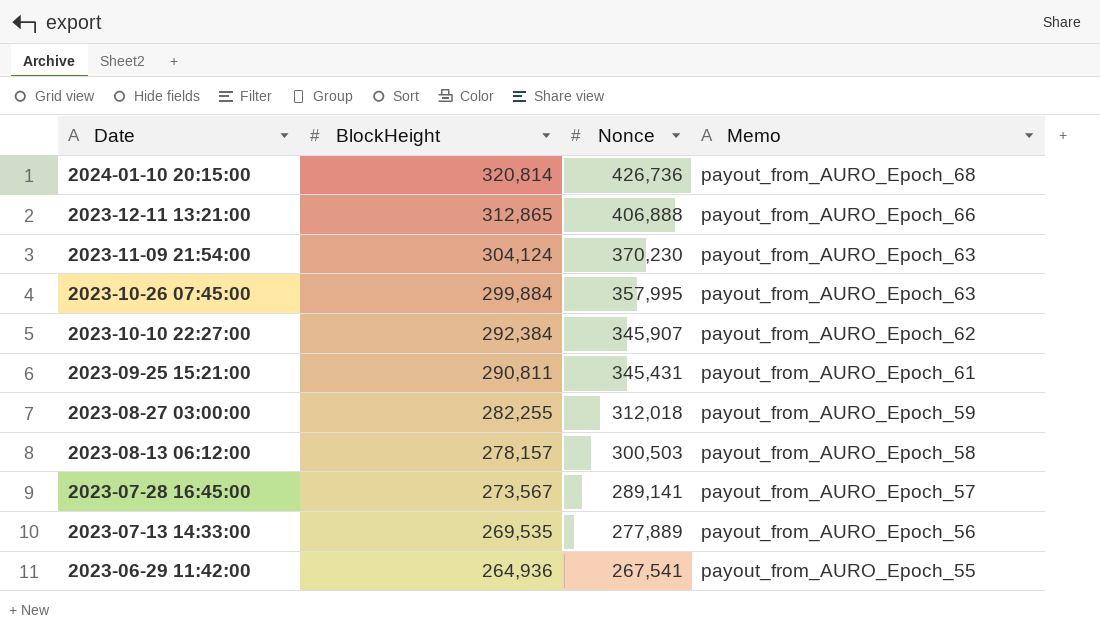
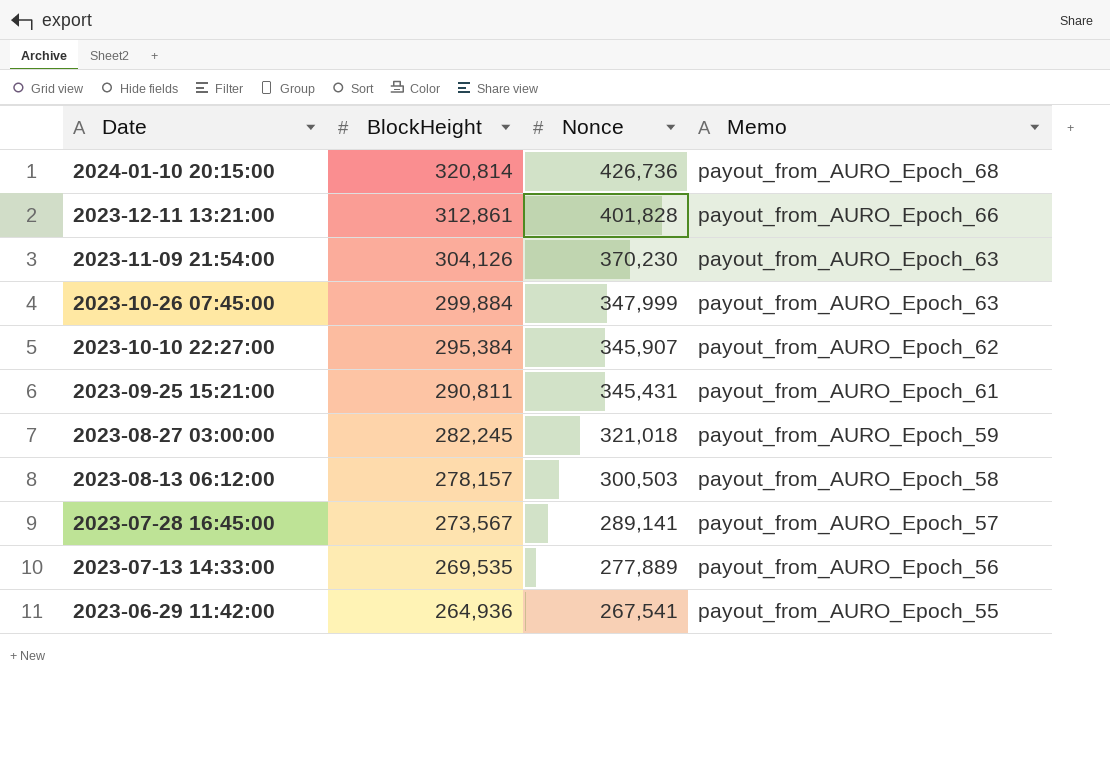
2023-12-11 13:21:00 | BlockHeight: 312,865 -> 312,861
2023-12-11 13:21:00 | Nonce: 406,888 -> 401,828
2023-11-09 21:54:00 | BlockHeight: 304,124 -> 304,126
2023-10-26 07:45:00 | Nonce: 357,995 -> 347,999
2023-10-10 22:27:00 | BlockHeight: 292,384 -> 295,384
2023-08-27 03:00:00 | BlockHeight: 282,255 -> 282,245
2023-08-27 03:00:00 | Nonce: 312,018 -> 321,018

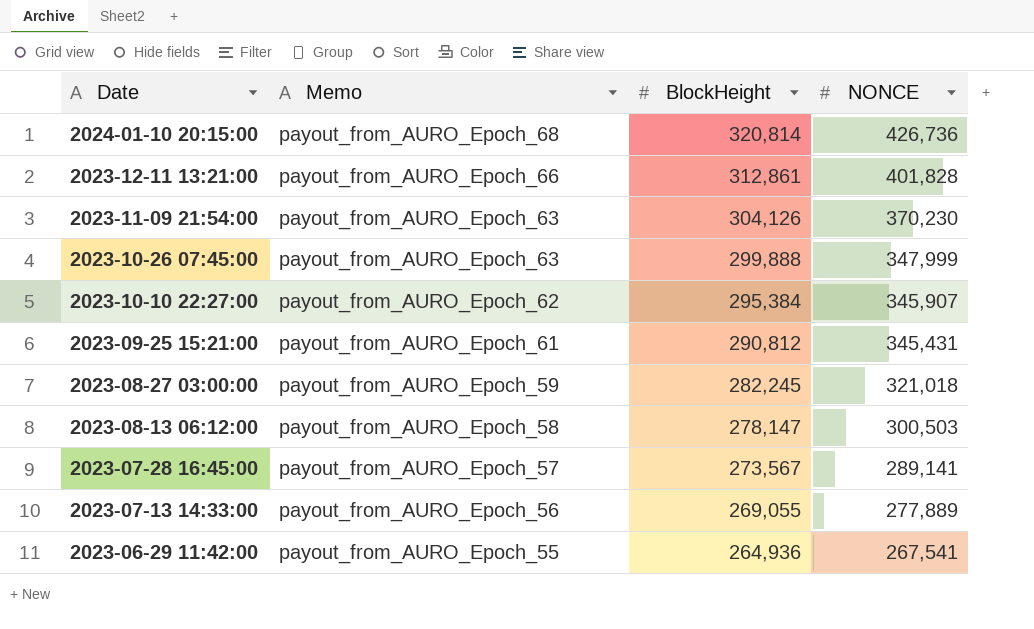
column Memo | position: 4 -> 2
column name: Nonce -> NONCE
2023-10-26 07:45:00 | BlockHeight: 299,884 -> 299,888
2023-09-25 15:21:00 | BlockHeight: 290,811 -> 290,812
2023-08-13 06:12:00 | BlockHeight: 278,157 -> 278,147
2023-07-13 14:33:00 | BlockHeight: 269,535 -> 269,055

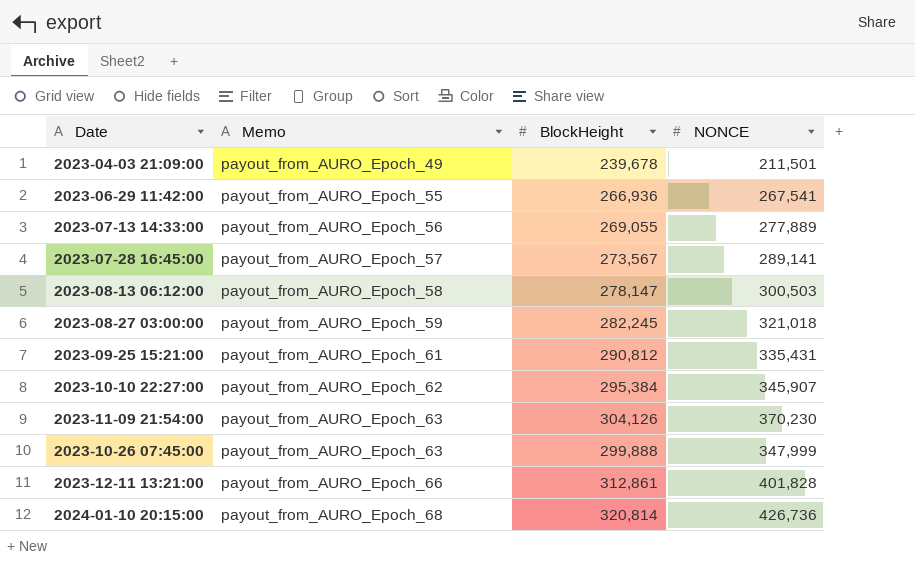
row order: Date descending -> Memo ascending
row 2023-04-03 21:09:00: none -> payout_from_AURO_Epoch_49 | 239,678 | 211,501
2023-06-29 11:42:00 | BlockHeight: 264,936 -> 266,936
2023-09-25 15:21:00 | NONCE: 345,431 -> 335,431

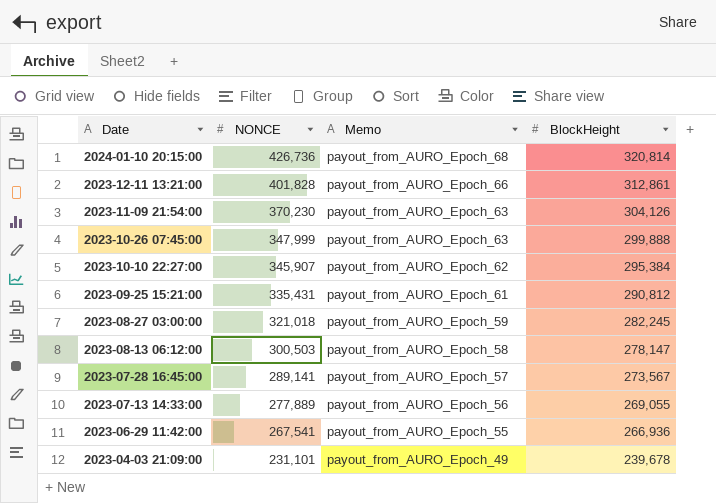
row order: Memo ascending -> Date descending
column NONCE | position: 4 -> 2
2023-04-03 21:09:00 | NONCE: 211,501 -> 231,101

